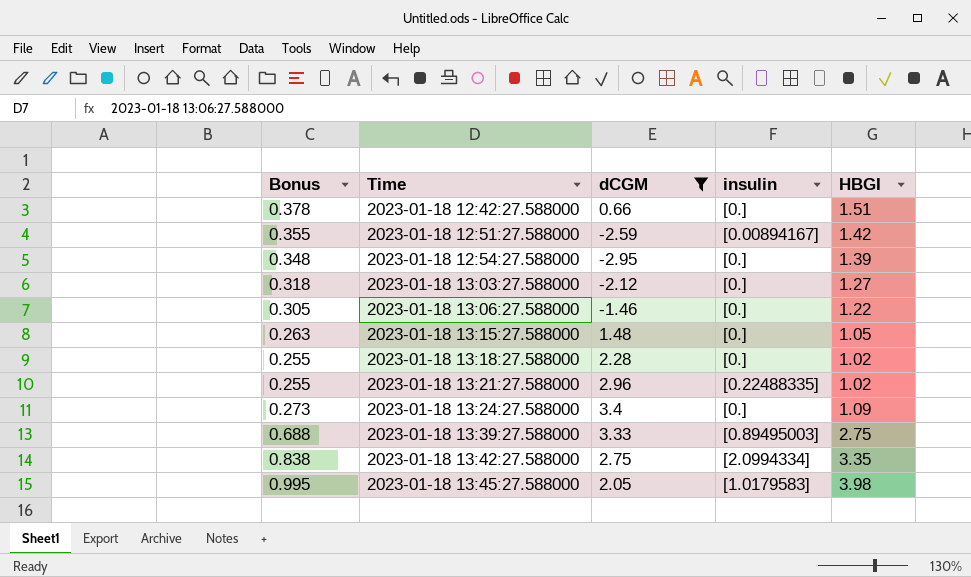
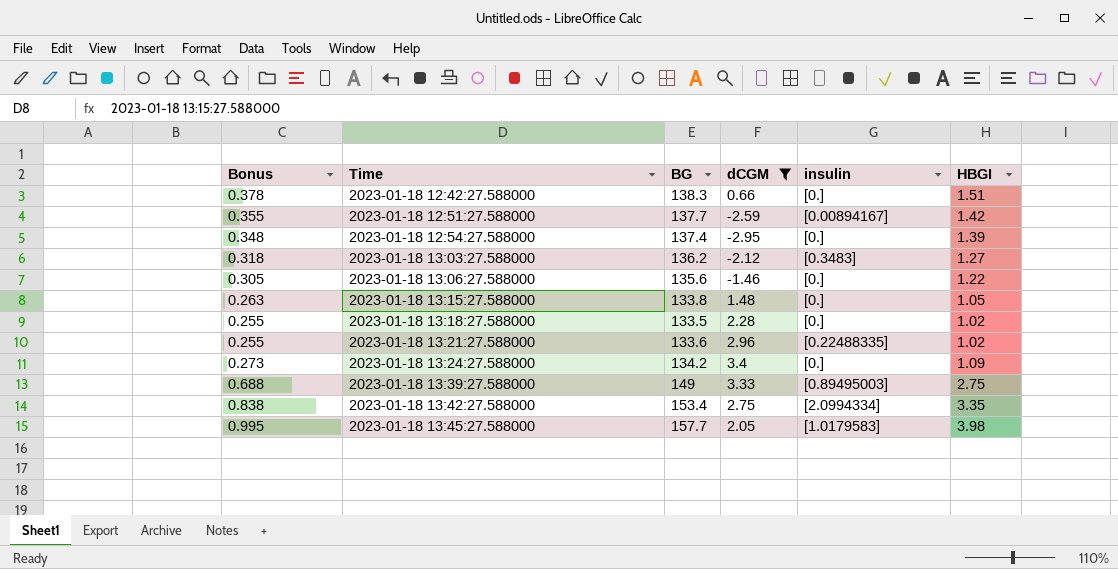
column BG | position: none -> 3
2023-01-18 13:03:27.588000 | insulin: [0.] -> [0.3483]

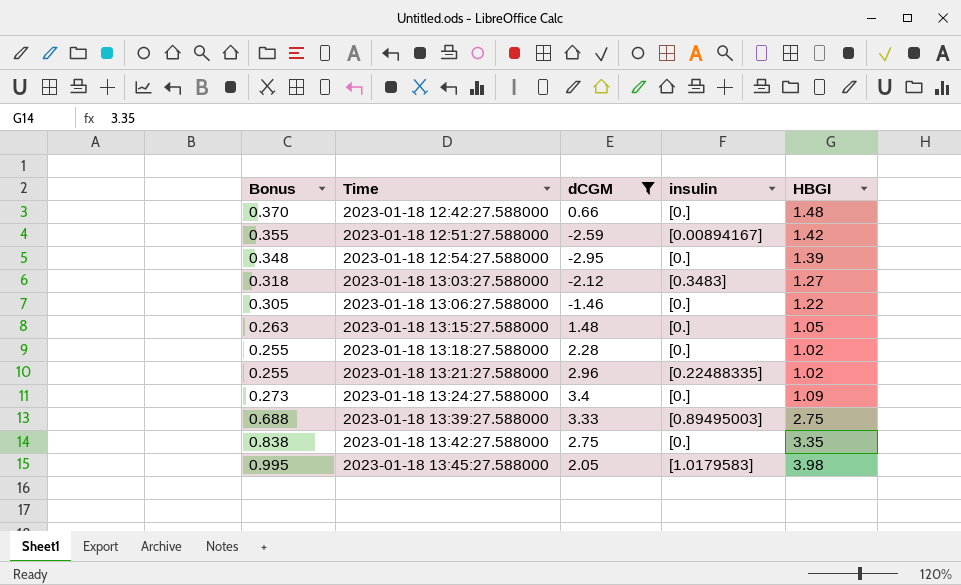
column BG | position: 3 -> none
2023-01-18 12:42:27.588000 | Bonus: 0.378 -> 0.370
2023-01-18 12:42:27.588000 | HBGI: 1.51 -> 1.48
2023-01-18 13:42:27.588000 | insulin: [2.0994334] -> [0.]

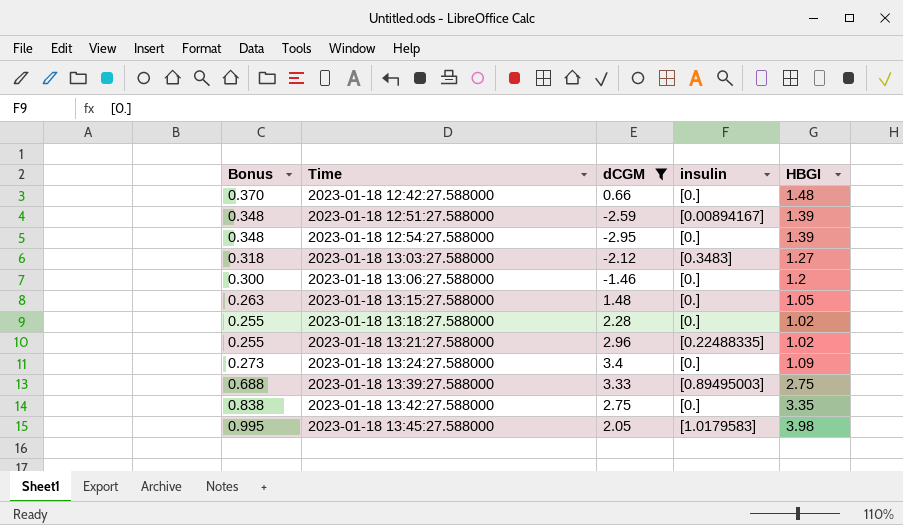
2023-01-18 12:51:27.588000 | Bonus: 0.355 -> 0.348
2023-01-18 12:51:27.588000 | HBGI: 1.42 -> 1.39
2023-01-18 13:06:27.588000 | Bonus: 0.305 -> 0.300
2023-01-18 13:06:27.588000 | HBGI: 1.22 -> 1.2

